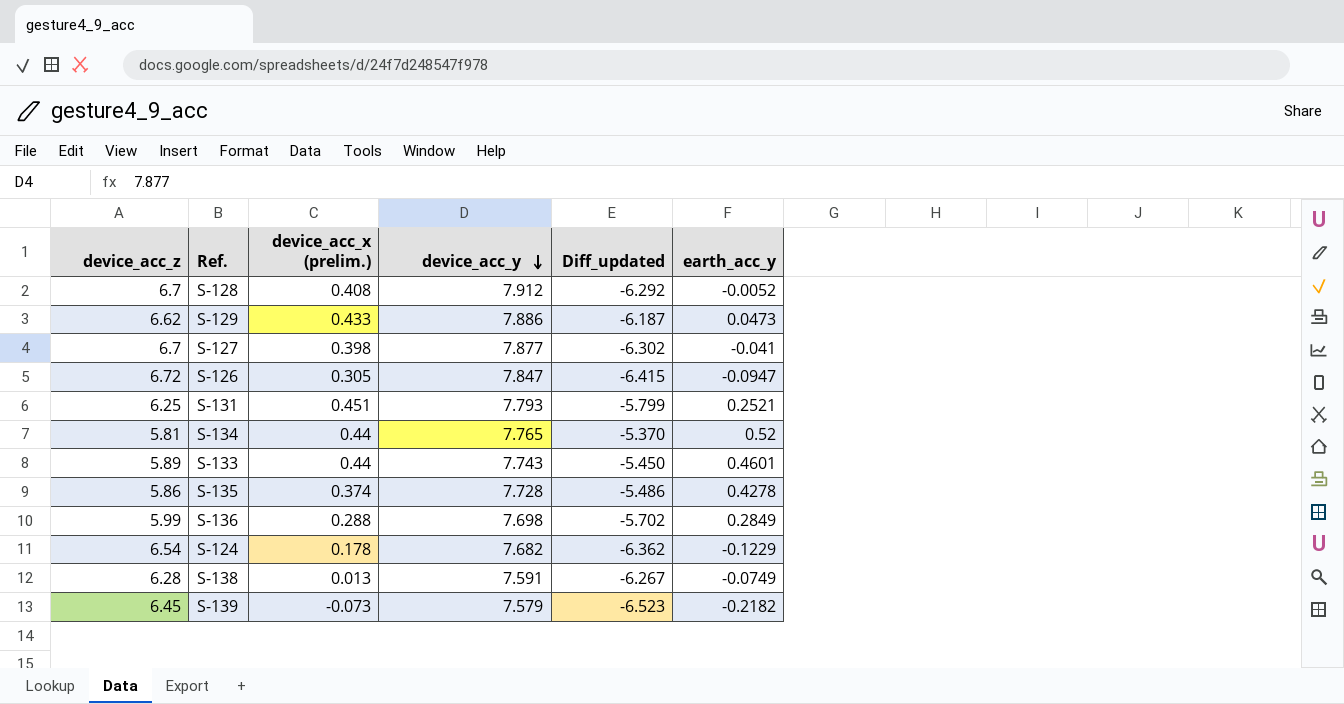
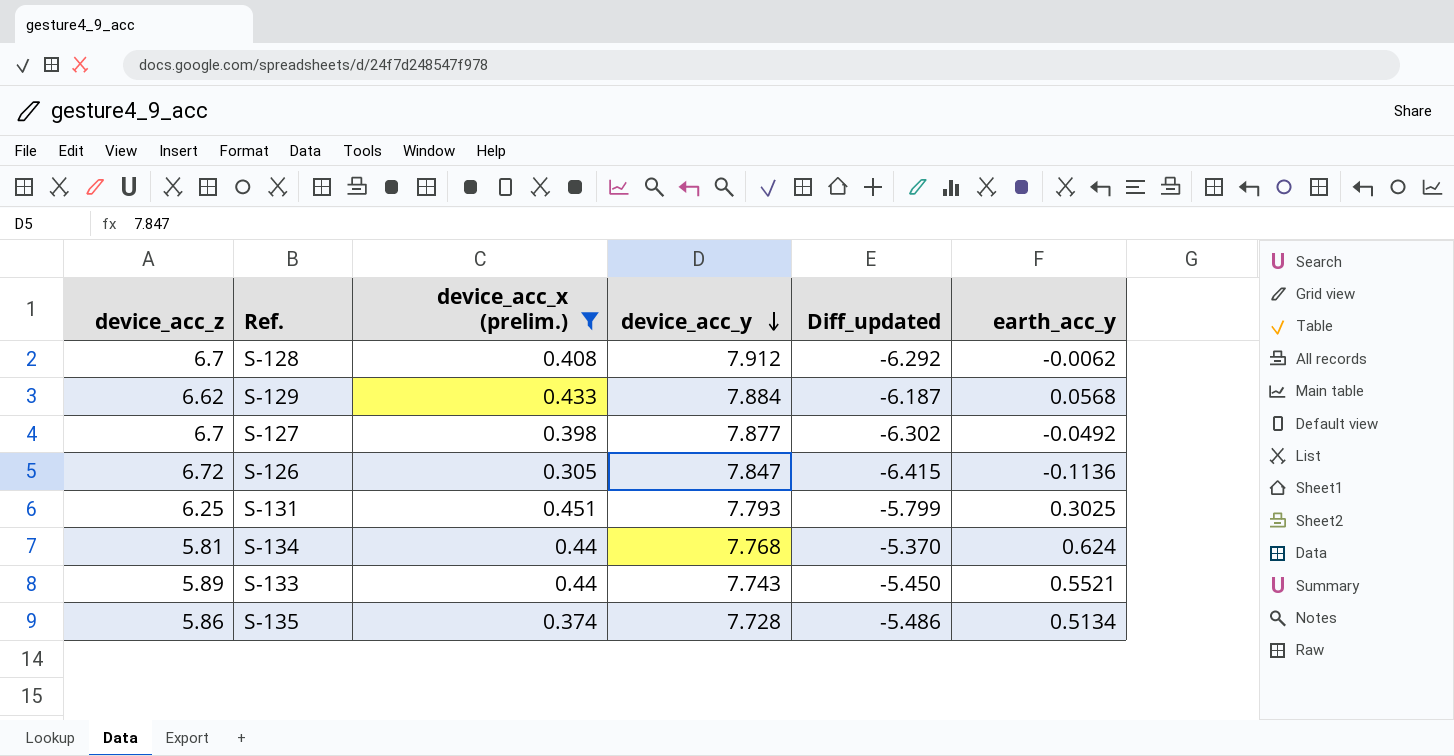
filter: none -> device_acc_x (prelim.) >= 0.305
S-128 | earth_acc_y: -0.0052 -> -0.0062
S-129 | device_acc_y: 7.886 -> 7.884
S-129 | earth_acc_y: 0.0473 -> 0.0568
S-127 | earth_acc_y: -0.041 -> -0.0492
S-126 | earth_acc_y: -0.0947 -> -0.1136
S-131 | earth_acc_y: 0.2521 -> 0.3025
S-134 | device_acc_y: 7.765 -> 7.768
S-134 | earth_acc_y: 0.52 -> 0.624
S-133 | earth_acc_y: 0.4601 -> 0.5521
S-135 | earth_acc_y: 0.4278 -> 0.5134

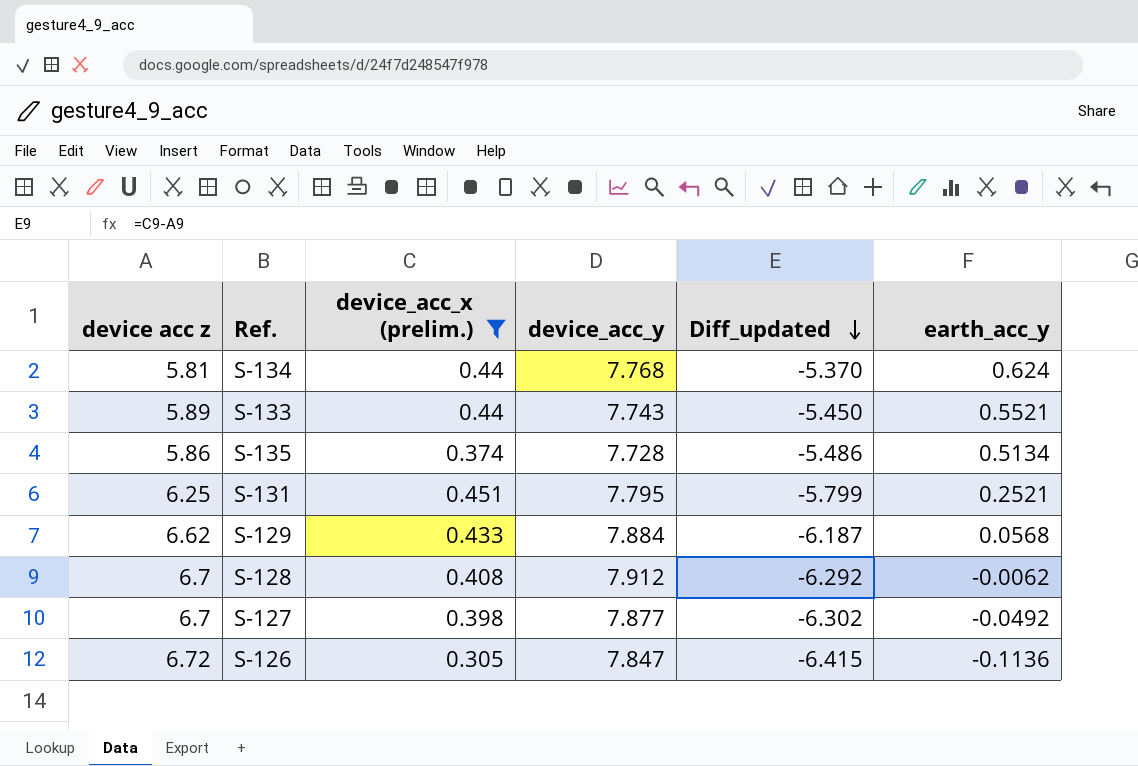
row order: device_acc_y descending -> Diff_updated descending
column name: device_acc_z -> device acc z
S-131 | device_acc_y: 7.793 -> 7.795
S-131 | earth_acc_y: 0.3025 -> 0.2521

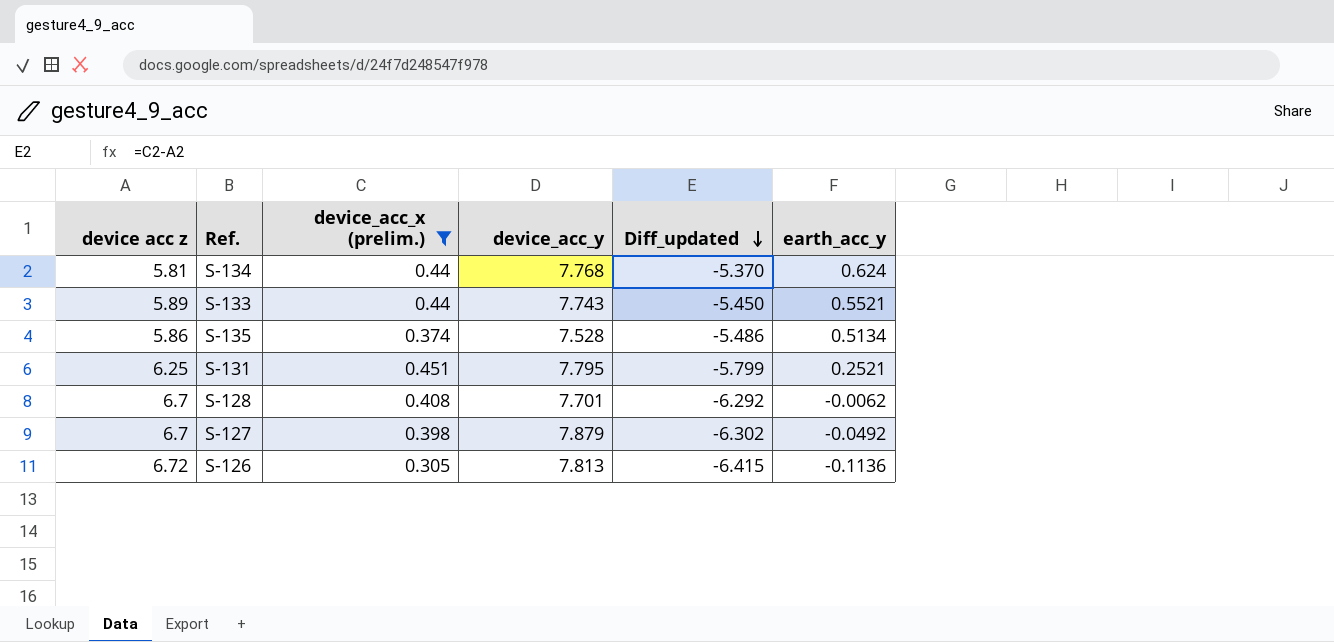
row S-129: 6.62 | 0.433 | 7.884 | -6.187 | 0.0568 -> none
S-135 | device_acc_y: 7.728 -> 7.528
S-128 | device_acc_y: 7.912 -> 7.701
S-127 | device_acc_y: 7.877 -> 7.879
S-126 | device_acc_y: 7.847 -> 7.813

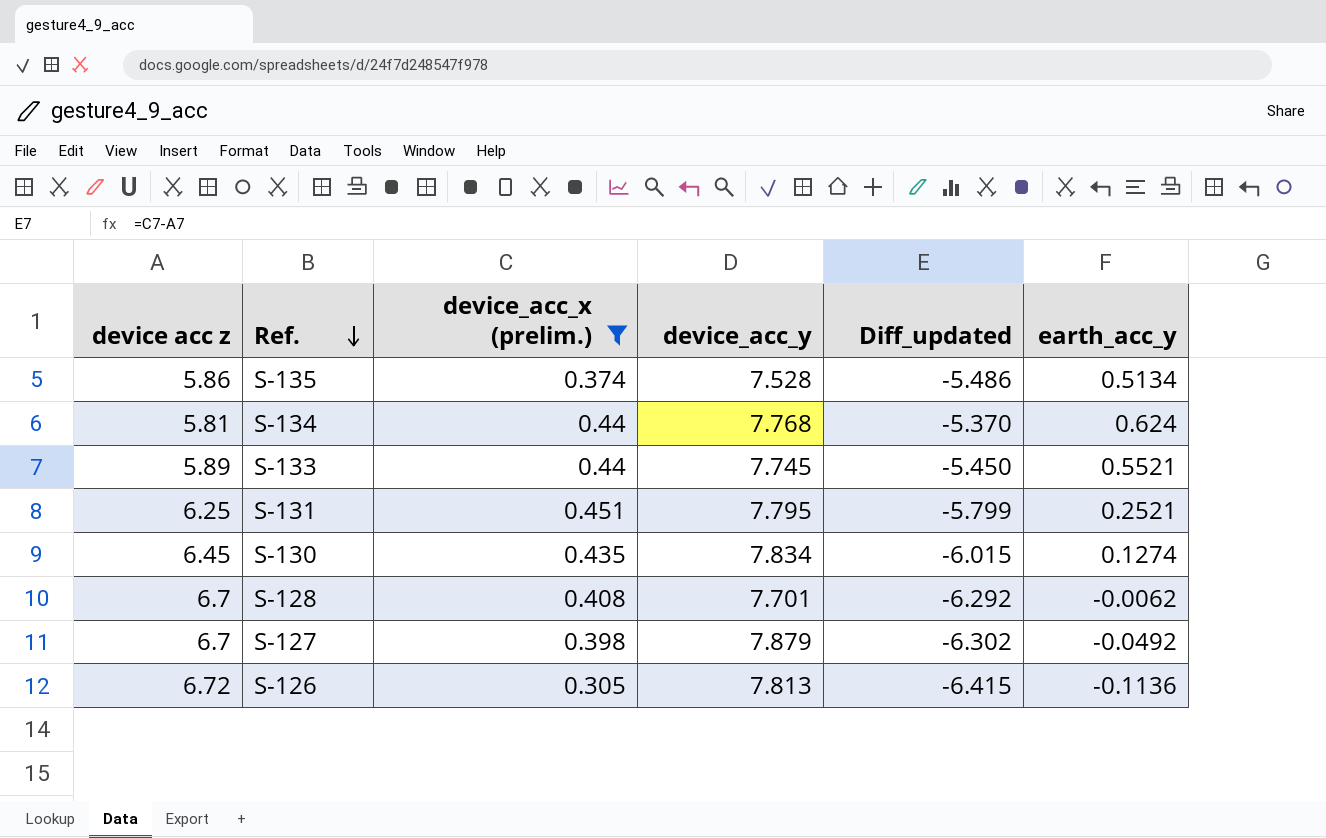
row order: Diff_updated descending -> Ref. descending
S-133 | device_acc_y: 7.743 -> 7.745
row S-130: none -> 6.45 | 0.435 | 7.834 | -6.015 | 0.1274

